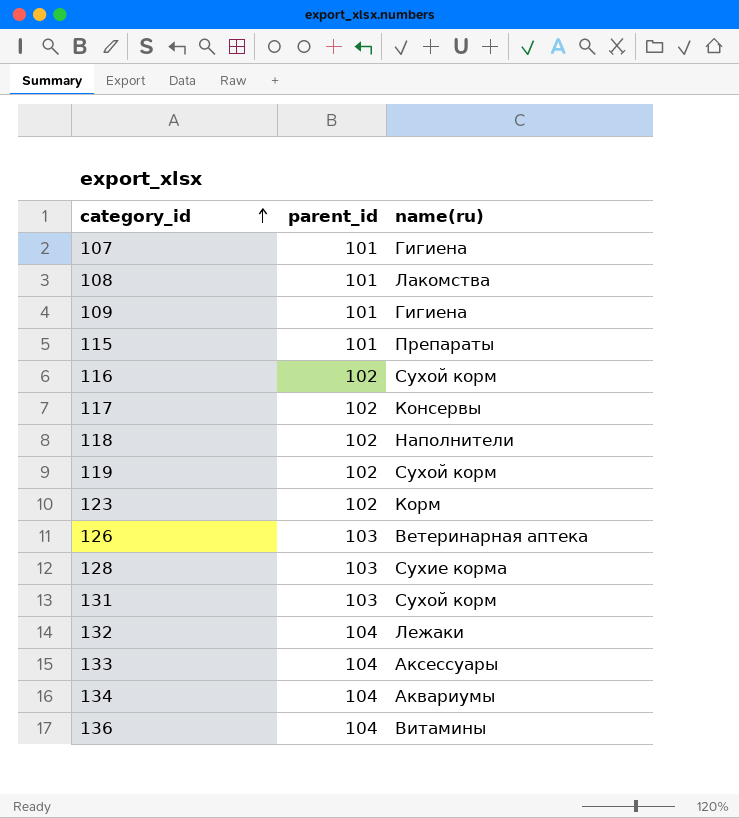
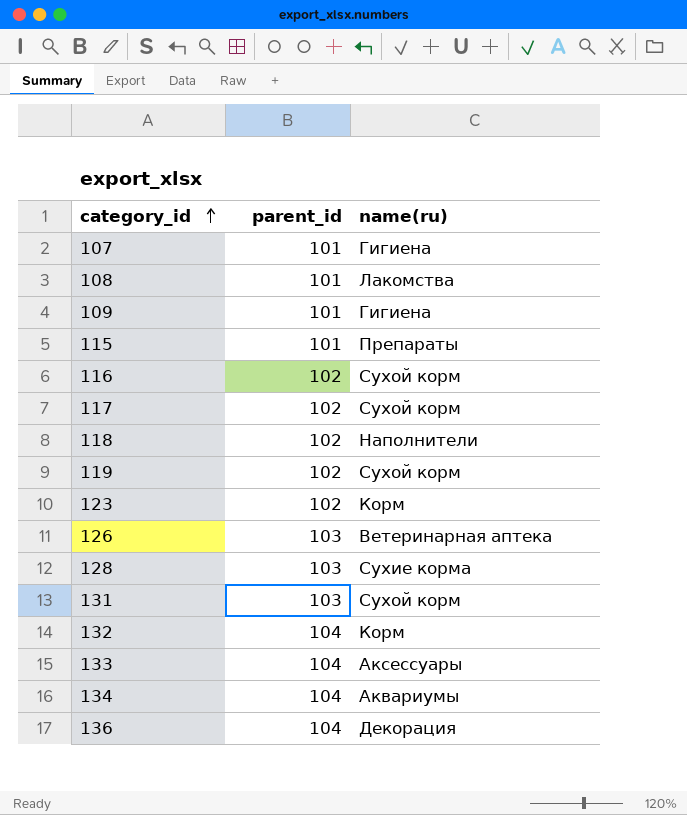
117 | name(ru): Консервы -> Сухой корм
132 | name(ru): Лежаки -> Корм
136 | name(ru): Витамины -> Декорация

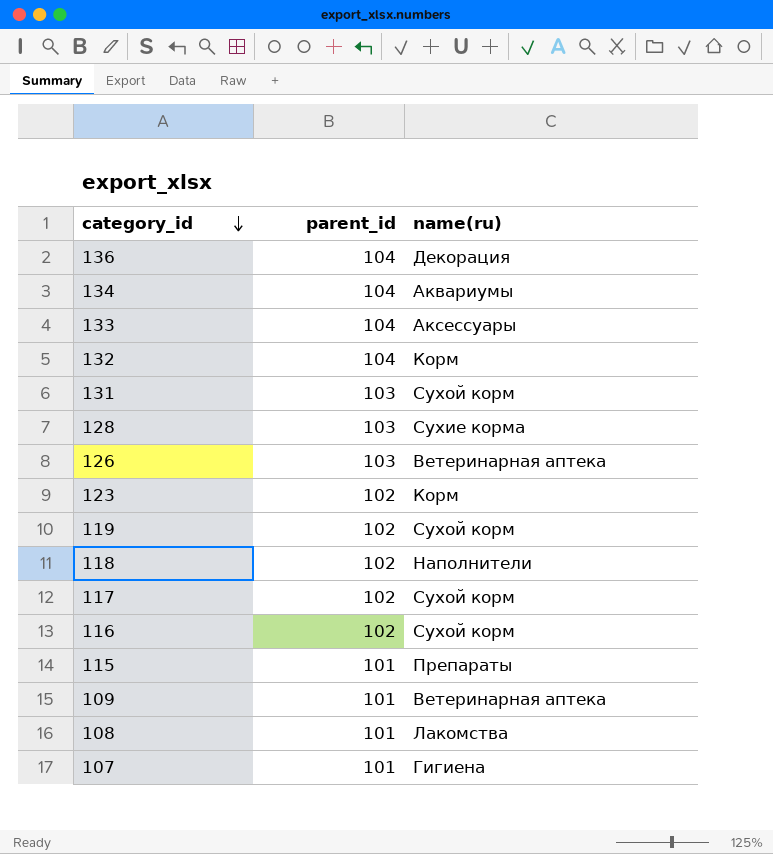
row order: category_id ascending -> category_id descending
109 | name(ru): Гигиена -> Ветеринарная аптека

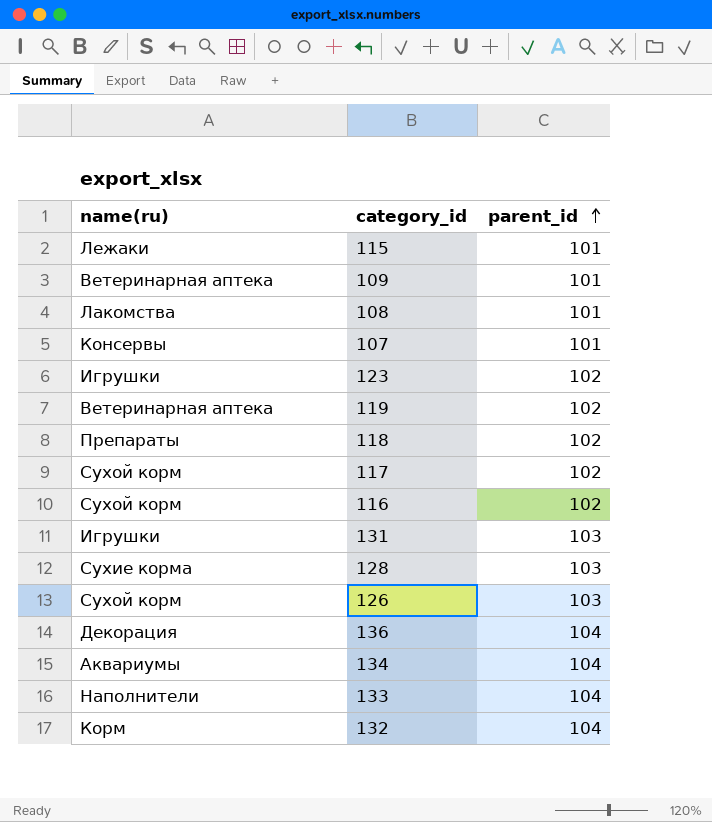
row order: category_id descending -> parent_id ascending
column name(ru) | position: 3 -> 1
115 | name(ru): Препараты -> Лежаки
107 | name(ru): Гигиена -> Консервы
123 | name(ru): Корм -> Игрушки
119 | name(ru): Сухой корм -> Ветеринарная аптека
118 | name(ru): Наполнители -> Препараты
131 | name(ru): Сухой корм -> Игрушки
126 | name(ru): Ветеринарная аптека -> Сухой корм
133 | name(ru): Аксессуары -> Наполнители

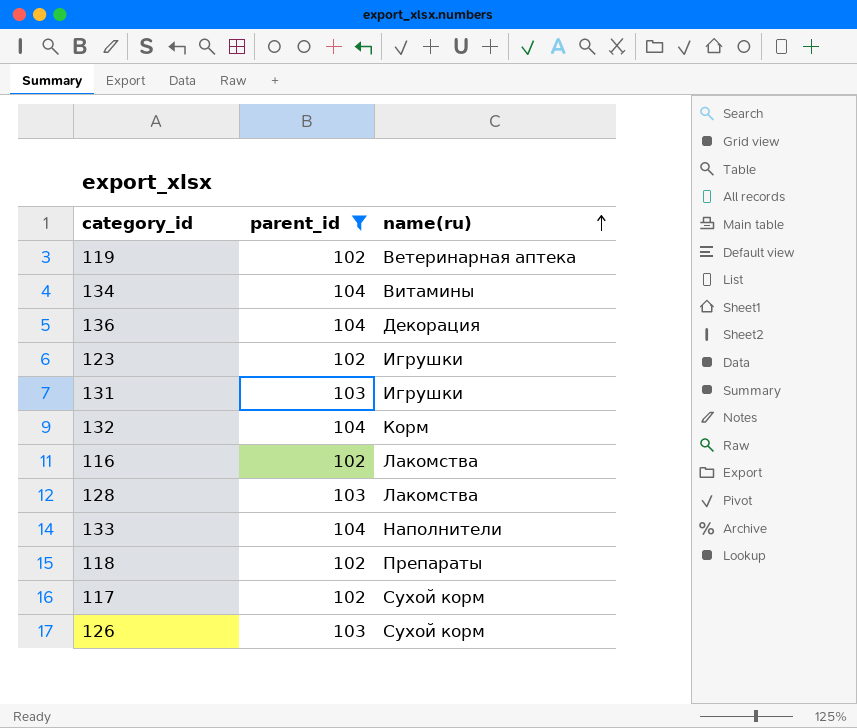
filter: none -> parent_id != 101
row order: parent_id ascending -> name(ru) ascending
column name(ru) | position: 1 -> 3
134 | name(ru): Аквариумы -> Витамины
116 | name(ru): Сухой корм -> Лакомства
128 | name(ru): Сухие корма -> Лакомства

